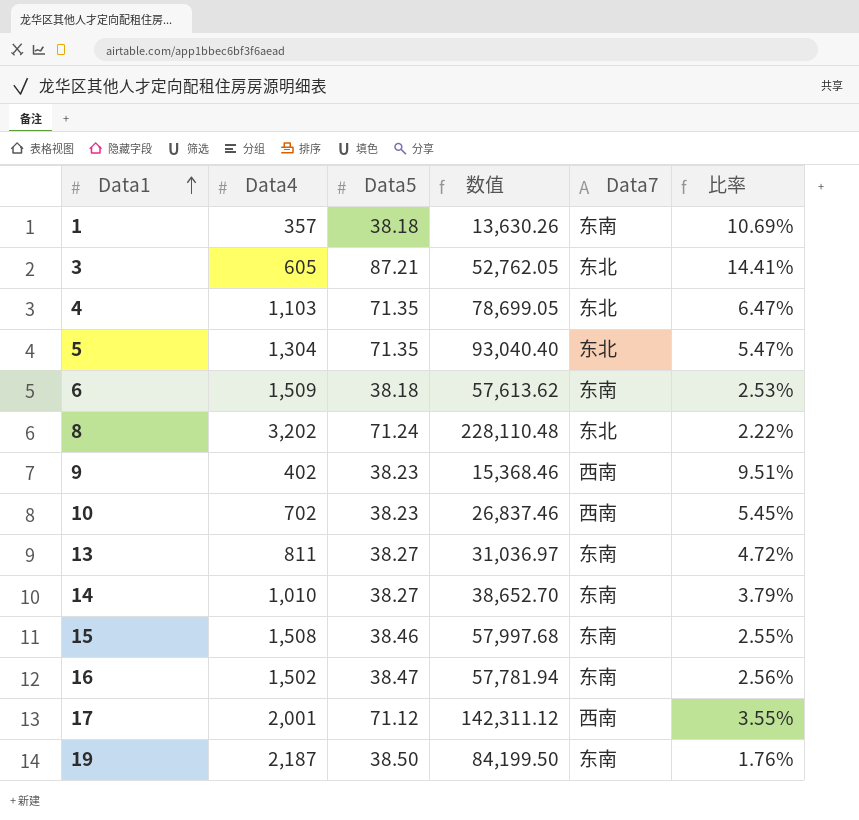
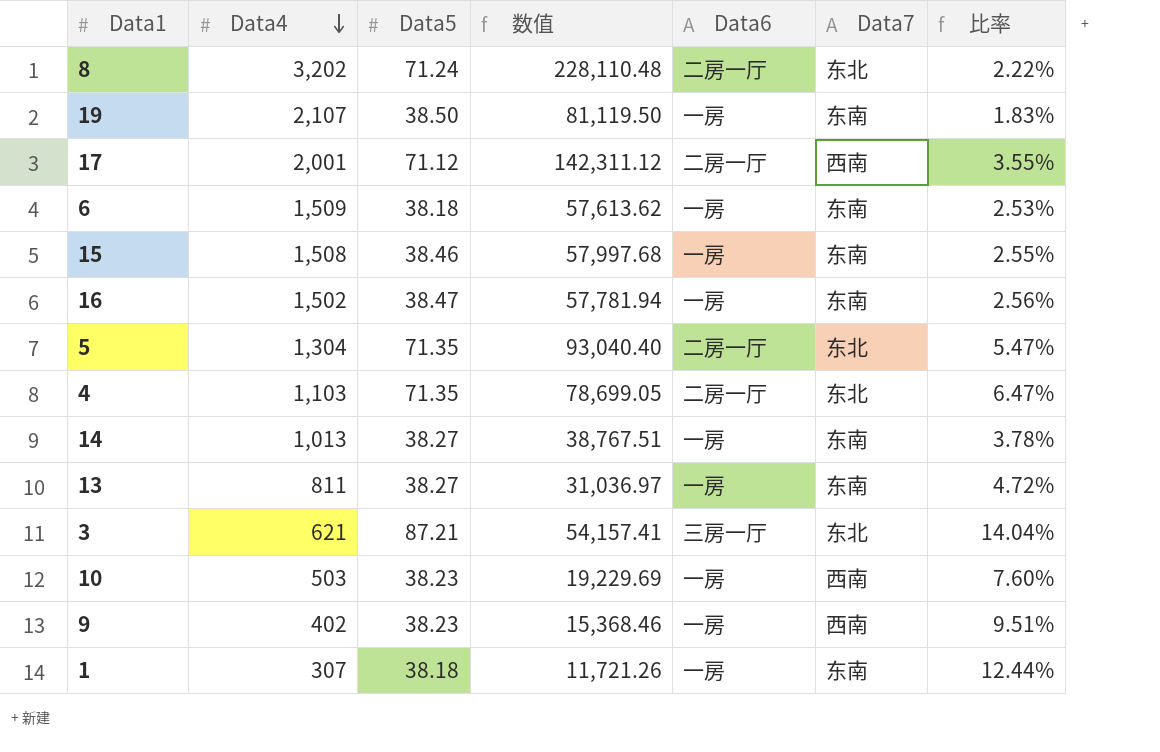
row order: Data1 ascending -> Data4 descending
column Data6 | position: none -> 5
19 | Data4: 2,187 -> 2,107
19 | 数值: 84,199.50 -> 81,119.50
19 | 比率: 1.76% -> 1.83%
14 | Data4: 1,010 -> 1,013
14 | 数值: 38,652.70 -> 38,767.51
14 | 比率: 3.79% -> 3.78%
3 | Data4: 605 -> 621
3 | 数值: 52,762.05 -> 54,157.41
3 | 比率: 14.41% -> 14.04%
10 | Data4: 702 -> 503
10 | 数值: 26,837.46 -> 19,229.69
10 | 比率: 5.45% -> 7.60%
1 | Data4: 357 -> 307
1 | 数值: 13,630.26 -> 11,721.26
1 | 比率: 10.69% -> 12.44%

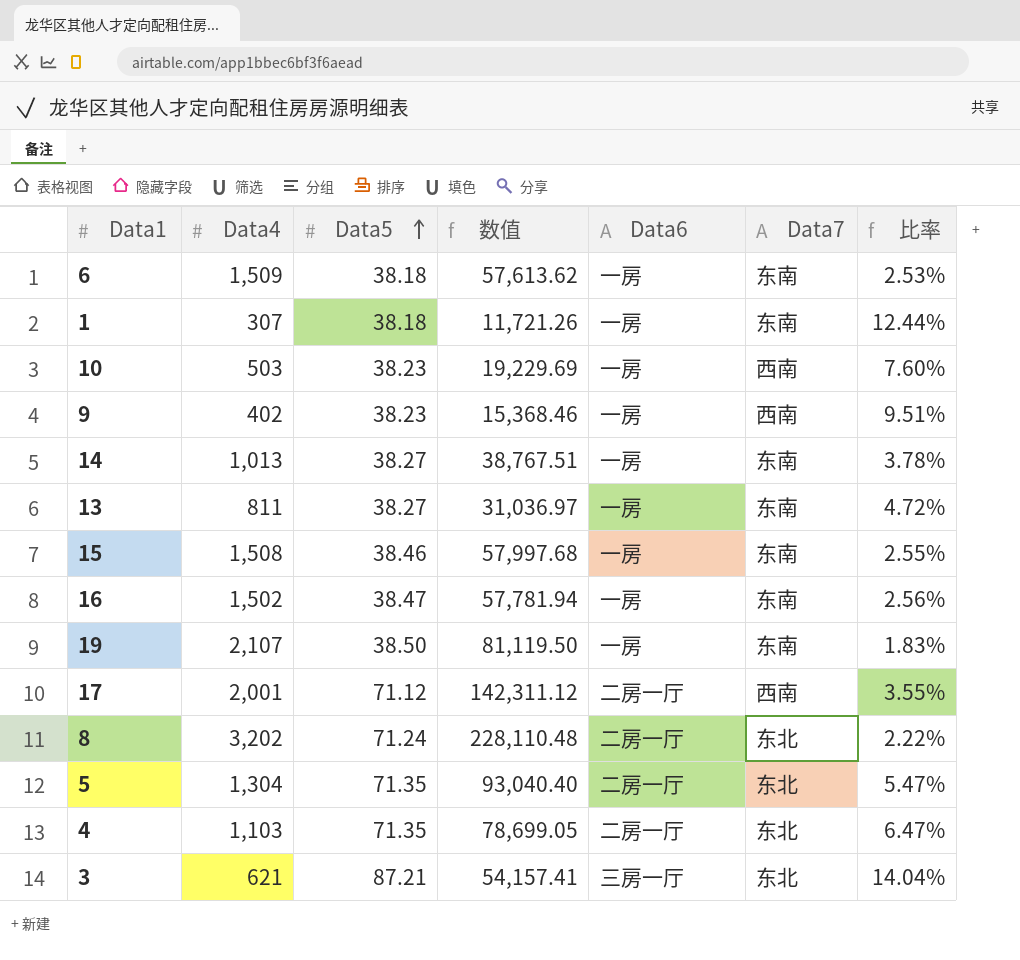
row order: Data4 descending -> Data5 ascending

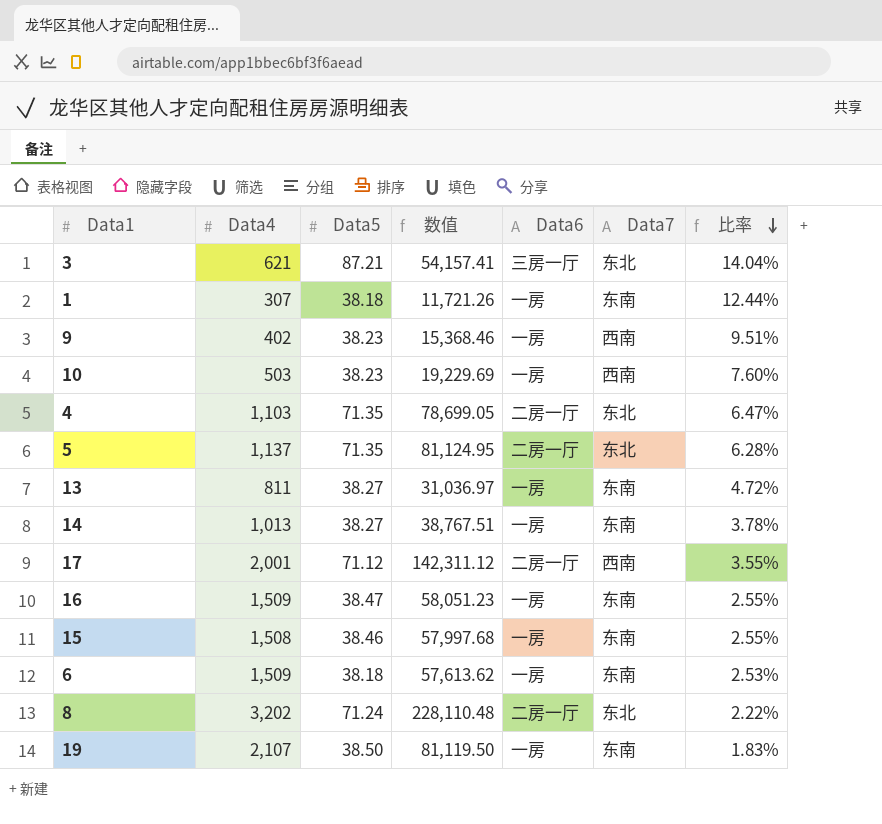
row order: Data5 ascending -> 比率 descending
5 | Data4: 1,304 -> 1,137
5 | 数值: 93,040.40 -> 81,124.95
5 | 比率: 5.47% -> 6.28%
16 | Data4: 1,502 -> 1,509
16 | 数值: 57,781.94 -> 58,051.23
16 | 比率: 2.56% -> 2.55%

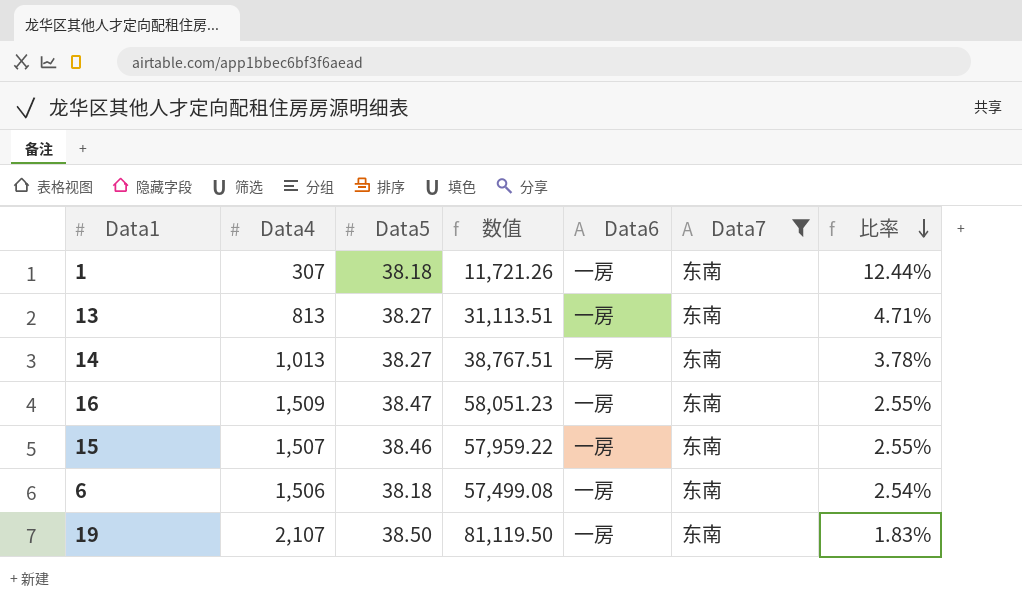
filter: none -> Data7 = 东南
13 | Data4: 811 -> 813
13 | 数值: 31,036.97 -> 31,113.51
13 | 比率: 4.72% -> 4.71%
15 | Data4: 1,508 -> 1,507
15 | 数值: 57,997.68 -> 57,959.22
6 | Data4: 1,509 -> 1,506
6 | 数值: 57,613.62 -> 57,499.08
6 | 比率: 2.53% -> 2.54%

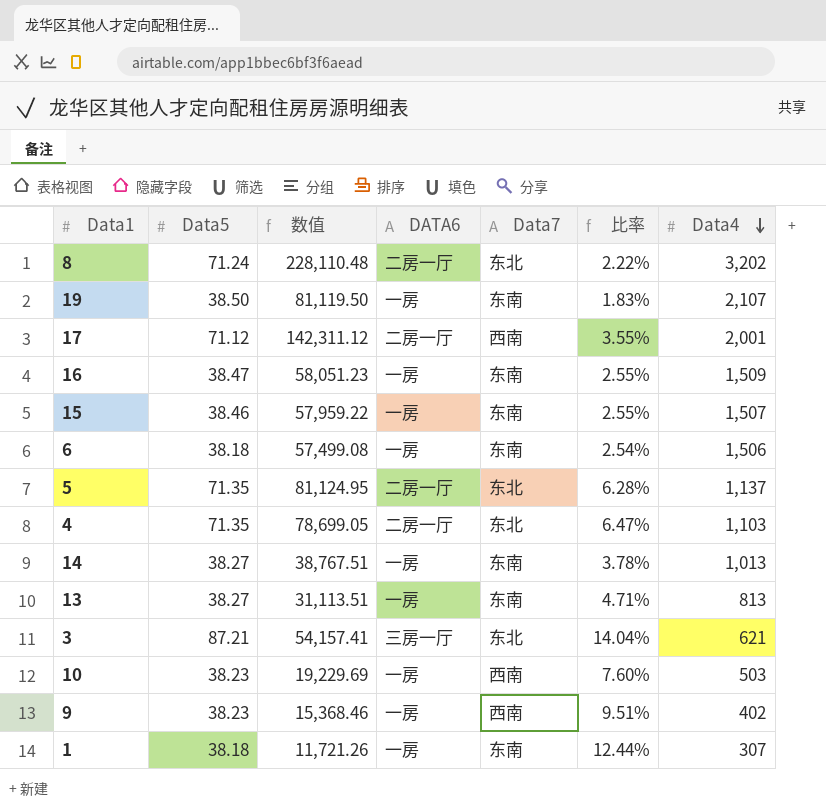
filter: Data7 = 东南 -> none
row order: 比率 descending -> Data4 descending
column name: Data6 -> DATA6
column Data4 | position: 2 -> 7

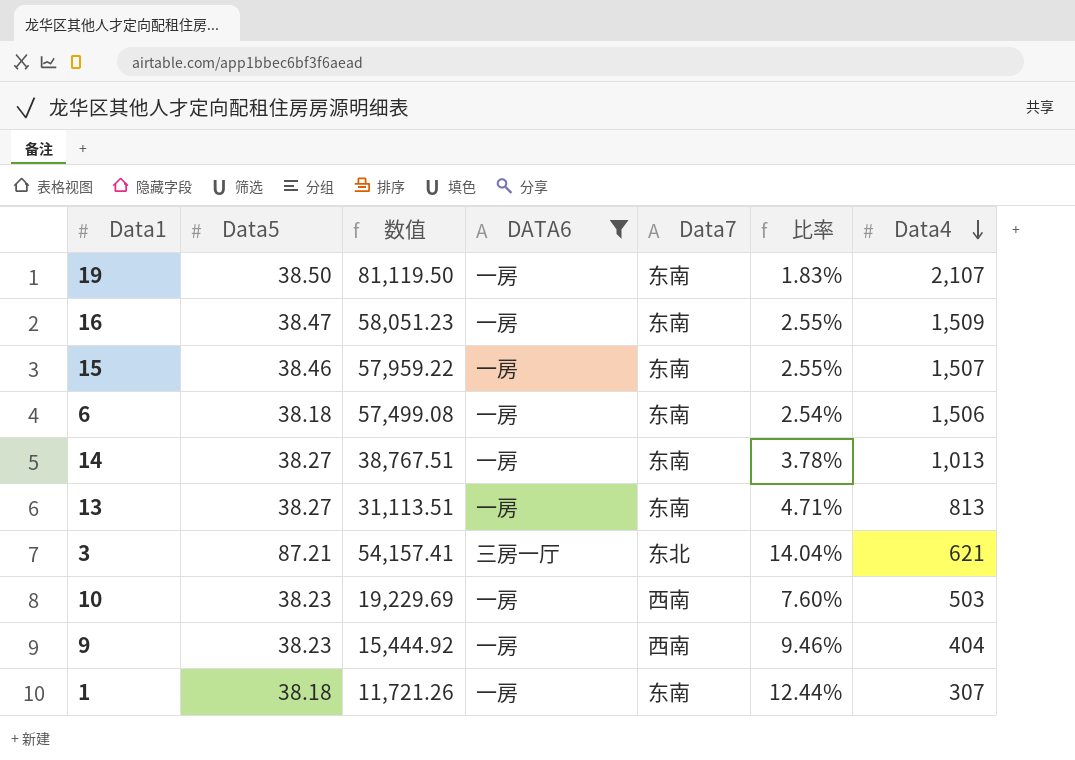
filter: none -> DATA6 != 二房一厅
9 | 数值: 15,368.46 -> 15,444.92
9 | 比率: 9.51% -> 9.46%
9 | Data4: 402 -> 404

